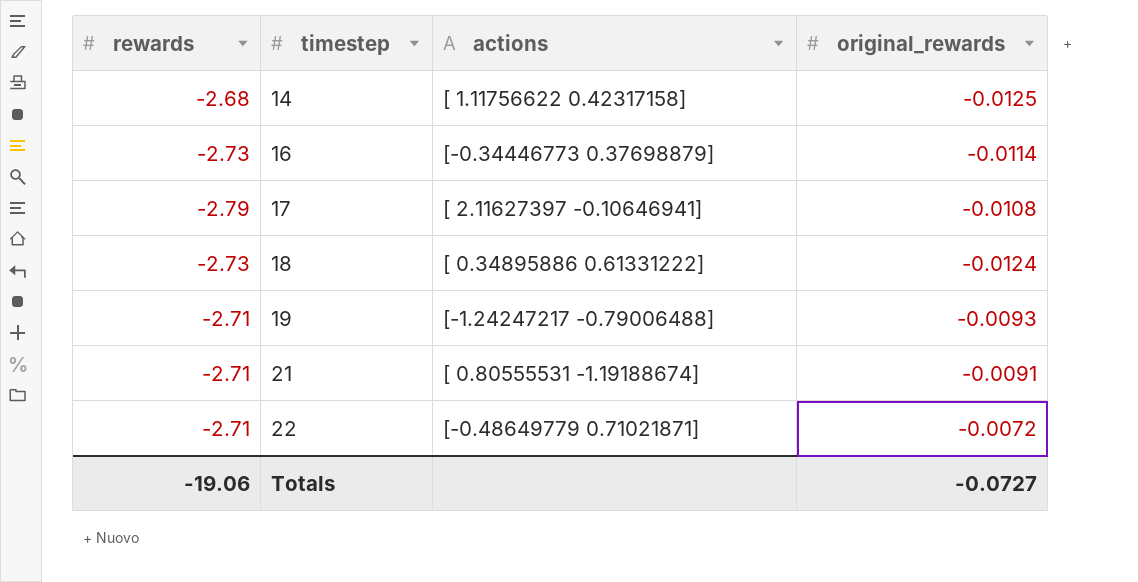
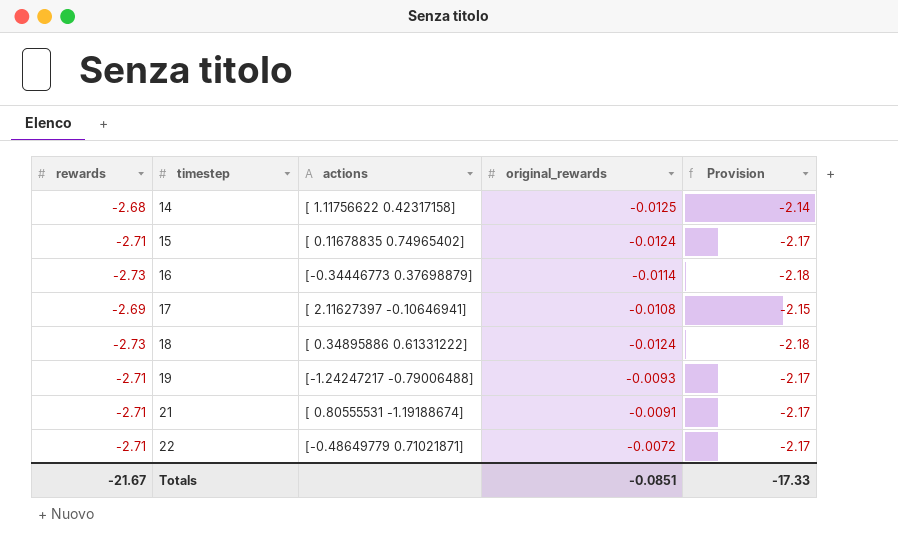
column Provision | formula: none -> [rewards] * 0.8
row 15: none -> -2.71 | [ 0.11678835 0.74965402] | -0.0124 | -2.17
17 | rewards: -2.79 -> -2.69
Totals | rewards: -19.06 -> -21.67
Totals | original_rewards: -0.0727 -> -0.0851

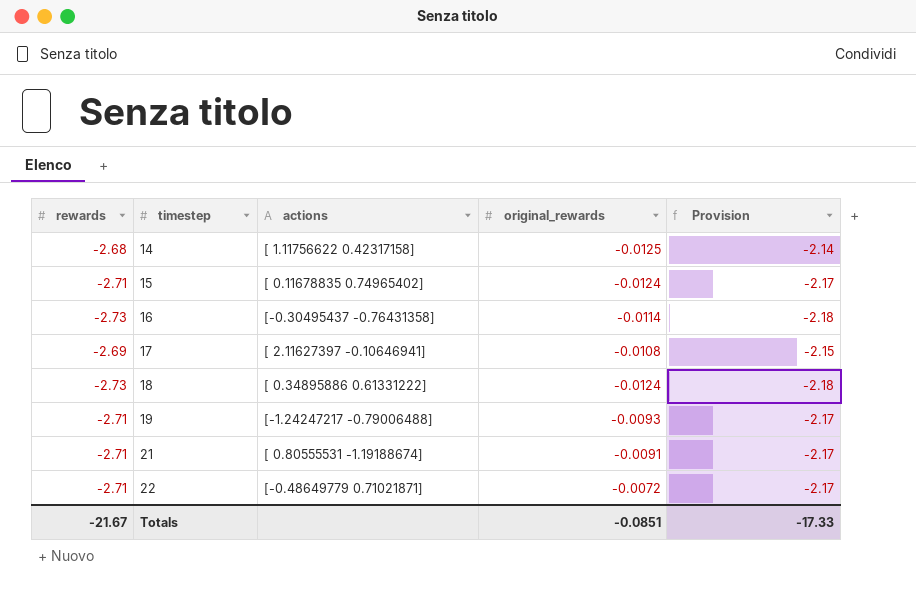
16 | actions: [-0.34446773 0.37698879] -> [-0.30495437 -0.76431358]

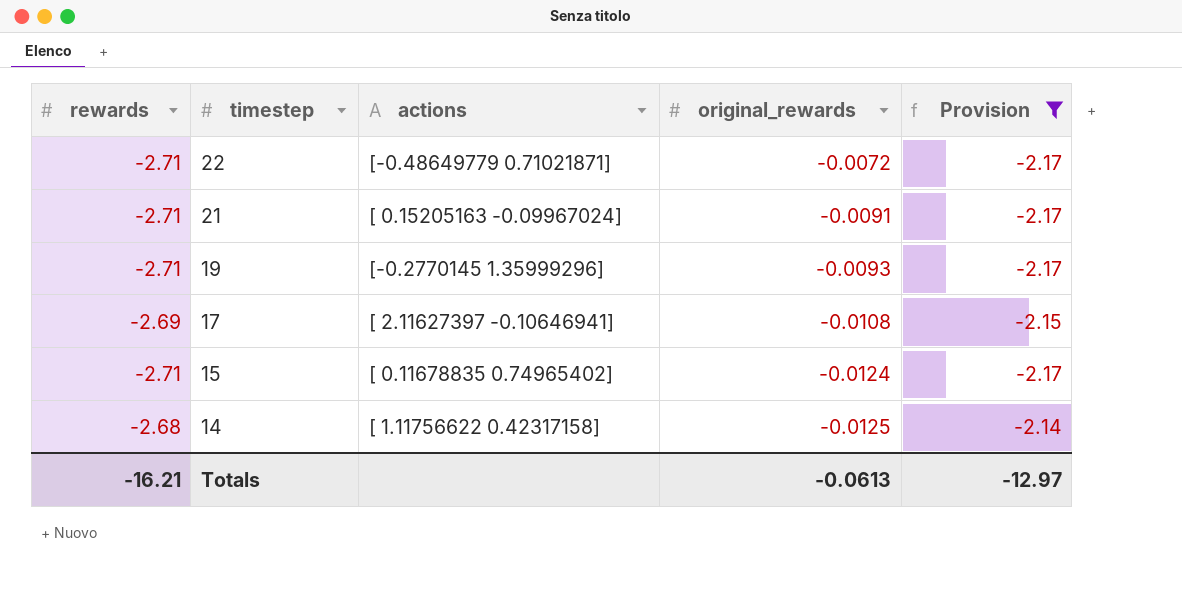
filter: none -> Provision != -2.18
row order: timestep ascending -> timestep descending
21 | actions: [ 0.80555531 -1.19188674] -> [ 0.15205163 -0.09967024]
19 | actions: [-1.24247217 -0.79006488] -> [-0.2770145 1.35999296]
Totals | rewards: -21.67 -> -16.21
Totals | original_rewards: -0.0851 -> -0.0613
Totals | Provision: -17.33 -> -12.97

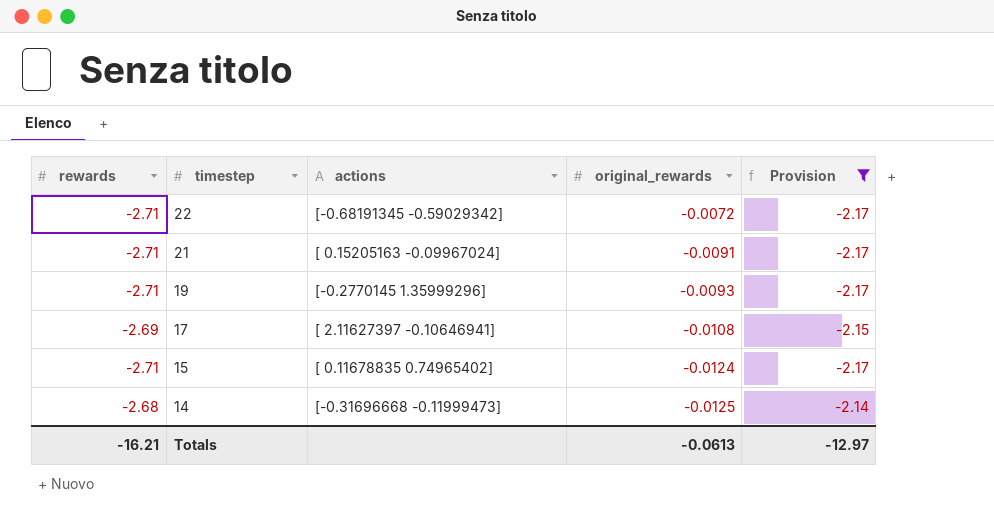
22 | actions: [-0.48649779 0.71021871] -> [-0.68191345 -0.59029342]
14 | actions: [ 1.11756622 0.42317158] -> [-0.31696668 -0.11999473]

